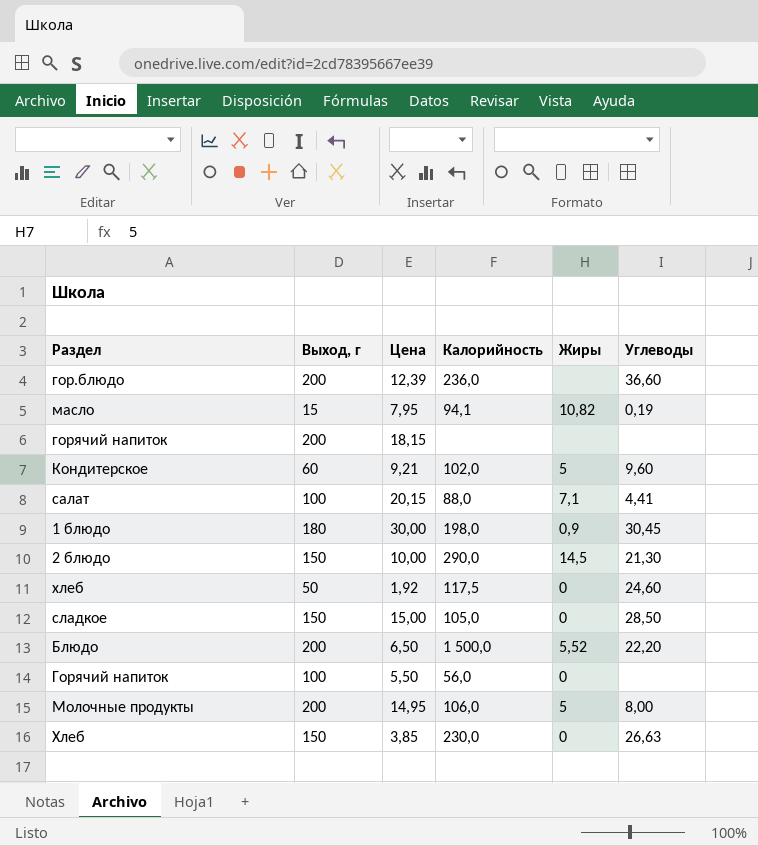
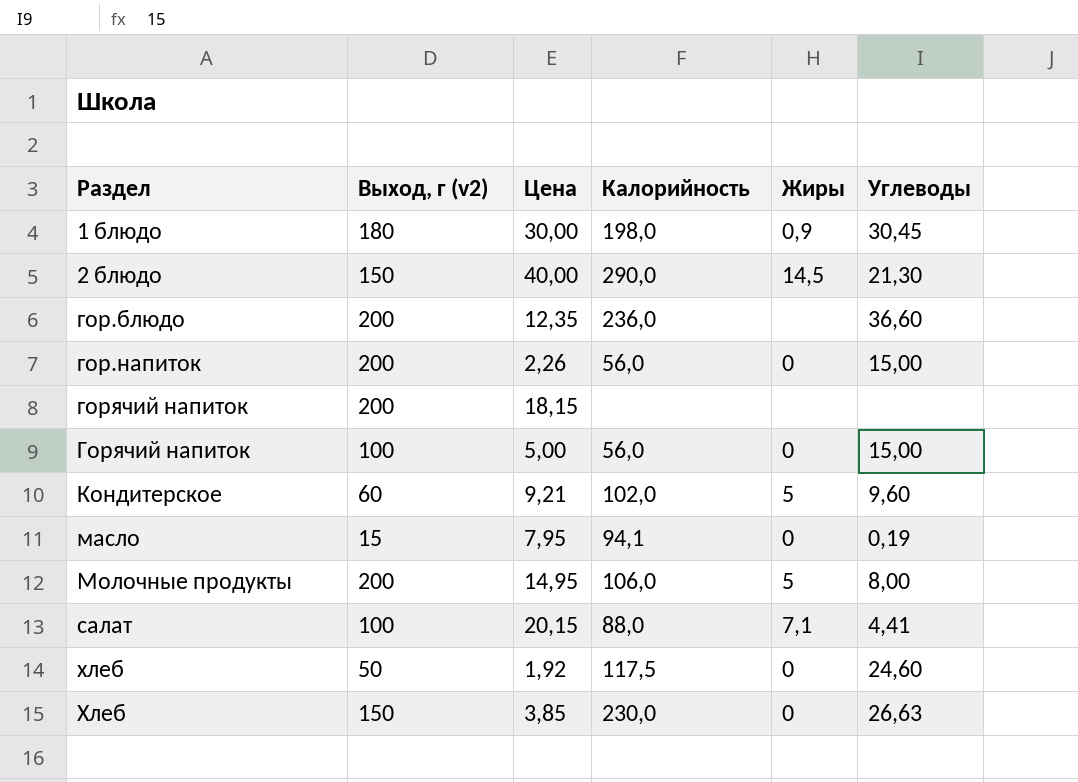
row order: none -> Раздел ascending
column name: Выход, г -> Выход, г (v2)
row сладкое: 150 | 15,00 | 105,0 | 0 | 28,50 -> none
row Блюдо: 200 | 6,50 | 1 500,0 | 5,52 | 22,20 -> none
2 блюдо | Цена: 10,00 -> 40,00
гор.блюдо | Цена: 12,39 -> 12,35
row гор.напиток: none -> 200 | 2,26 | 56,0 | 0 | 15,00
Горячий напиток | Цена: 5,50 -> 5,00
Горячий напиток | Углеводы: none -> 15,00
масло | Жиры: 10,82 -> 0

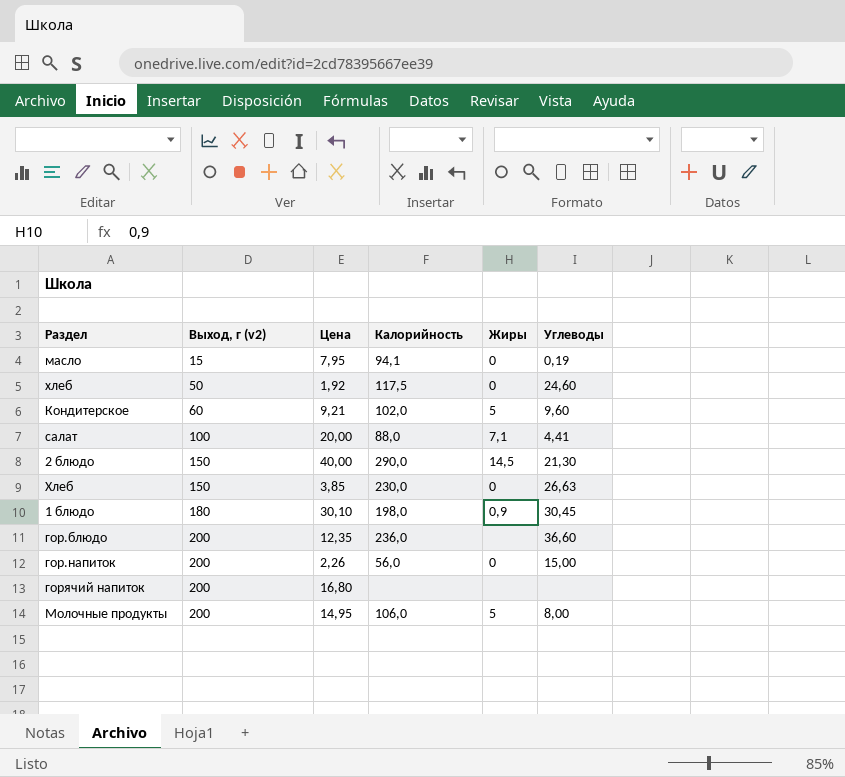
row order: Раздел ascending -> Выход, г (v2) ascending
row Горячий напиток: 100 | 5,00 | 56,0 | 0 | 15,00 -> none
салат | Цена: 20,15 -> 20,00
1 блюдо | Цена: 30,00 -> 30,10
горячий напиток | Цена: 18,15 -> 16,80

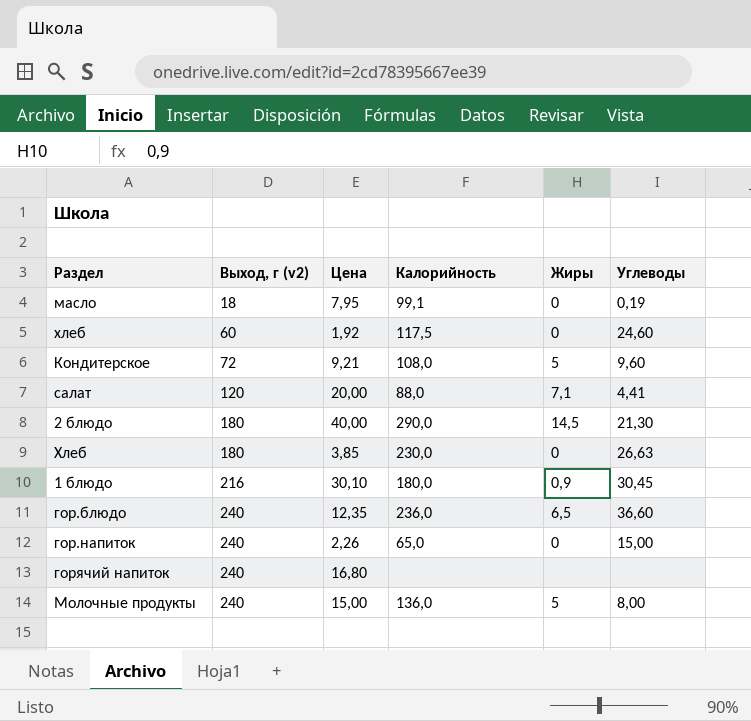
масло | Выход, г (v2): 15 -> 18
масло | Калорийность: 94,1 -> 99,1
хлеб | Выход, г (v2): 50 -> 60
Кондитерское | Выход, г (v2): 60 -> 72
Кондитерское | Калорийность: 102,0 -> 108,0
салат | Выход, г (v2): 100 -> 120
2 блюдо | Выход, г (v2): 150 -> 180
Хлеб | Выход, г (v2): 150 -> 180
1 блюдо | Выход, г (v2): 180 -> 216
1 блюдо | Калорийность: 198,0 -> 180,0
гор.блюдо | Выход, г (v2): 200 -> 240
гор.блюдо | Жиры: none -> 6,5
гор.напиток | Выход, г (v2): 200 -> 240
гор.напиток | Калорийность: 56,0 -> 65,0
горячий напиток | Выход, г (v2): 200 -> 240
Молочные продукты | Выход, г (v2): 200 -> 240
Молочные продукты | Цена: 14,95 -> 15,00
Молочные продукты | Калорийность: 106,0 -> 136,0

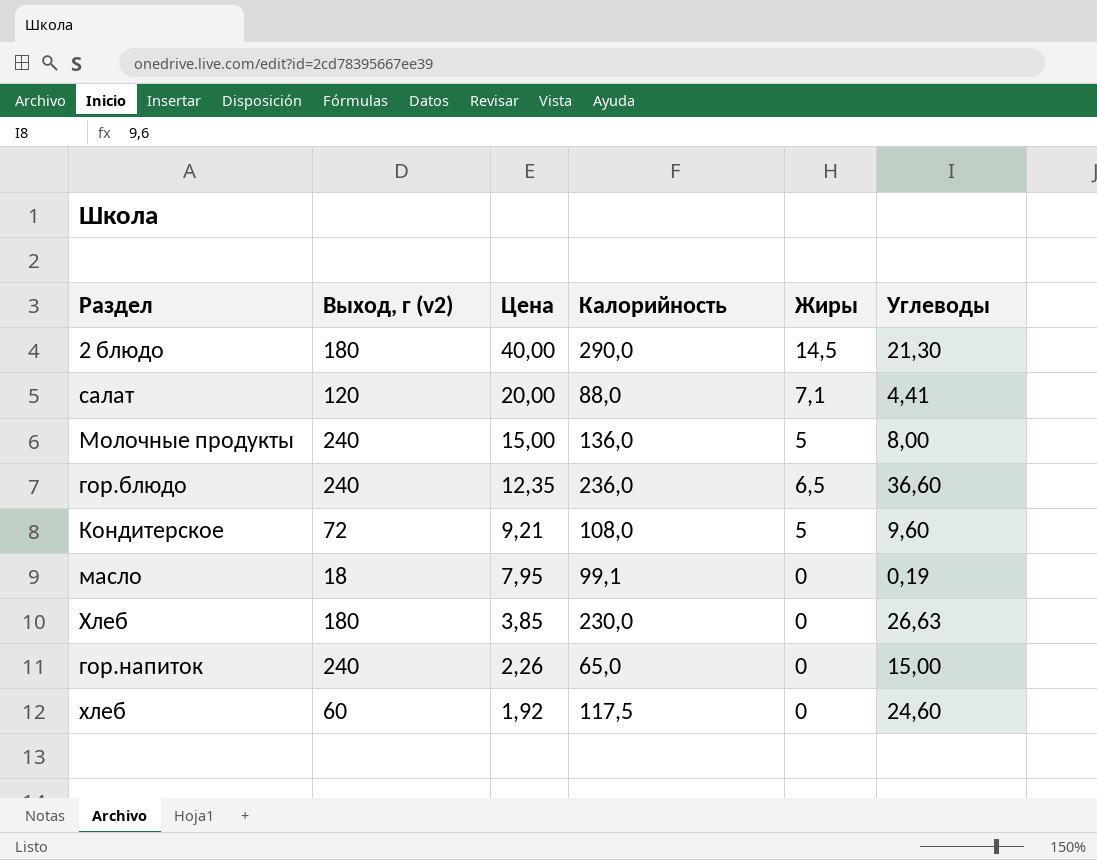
row order: Выход, г (v2) ascending -> Цена descending
row 1 блюдо: 216 | 30,10 | 180,0 | 0,9 | 30,45 -> none
row горячий напиток: 240 | 16,80 | none | none | none -> none

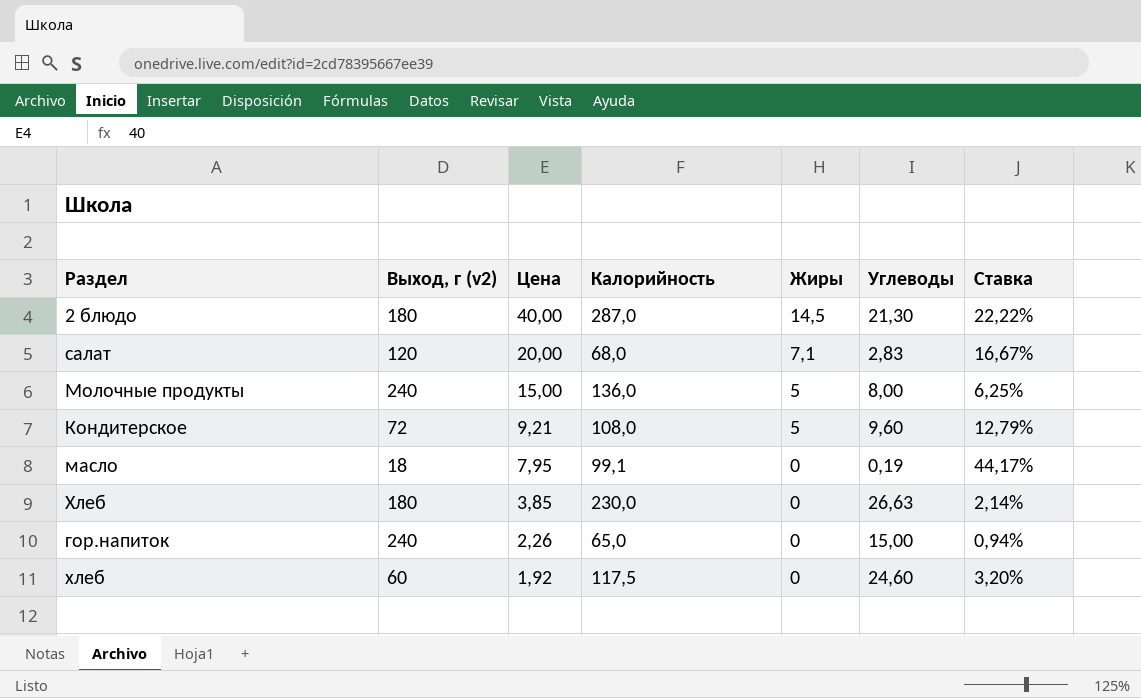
column Ставка | formula: none -> [Цена] / [Выход, г (v2)]
row гор.блюдо: 240 | 12,35 | 236,0 | 6,5 | 36,60 -> none
2 блюдо | Калорийность: 290,0 -> 287,0
салат | Калорийность: 88,0 -> 68,0
салат | Углеводы: 4,41 -> 2,83

